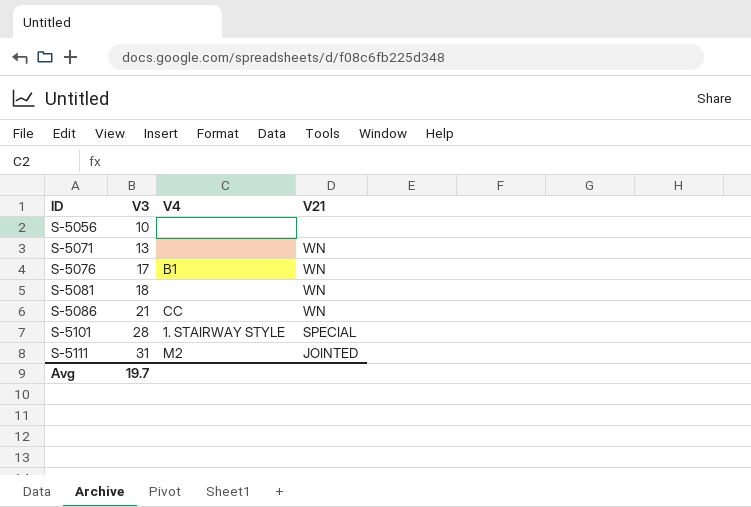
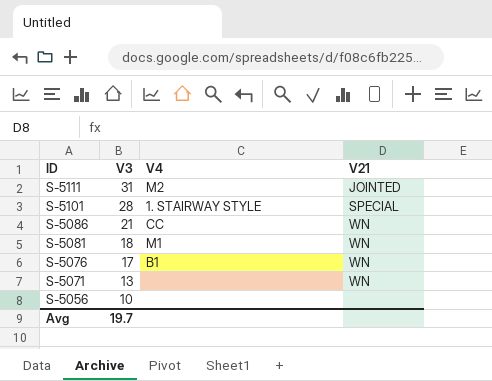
row order: ID ascending -> ID descending
S-5081 | V4: none -> M1

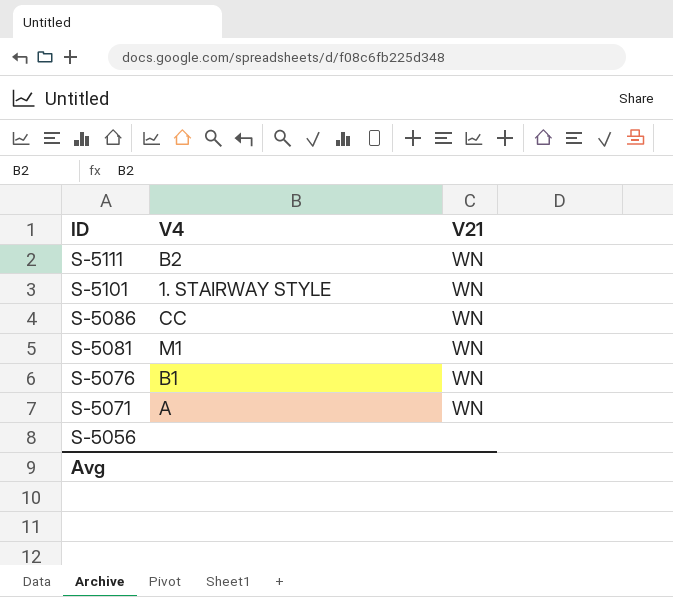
column V3 | position: 2 -> none
S-5111 | V4: M2 -> B2
S-5111 | V21: JOINTED -> WN
S-5101 | V21: SPECIAL -> WN
S-5071 | V4: none -> A

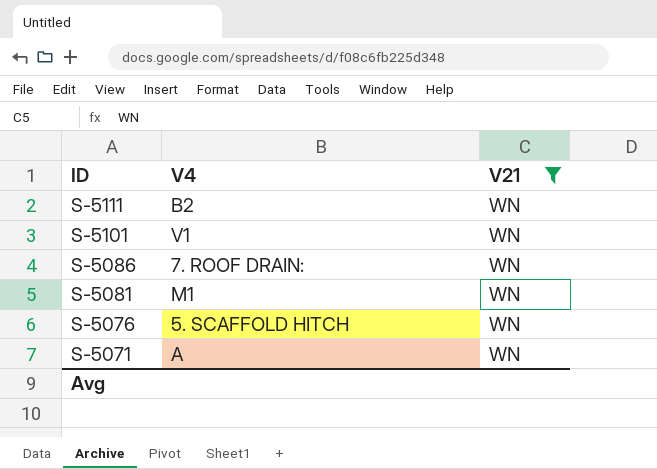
filter: none -> V21 = WN
S-5101 | V4: 1. STAIRWAY STYLE -> V1
S-5086 | V4: CC -> 7. ROOF DRAIN:
S-5076 | V4: B1 -> 5. SCAFFOLD HITCH

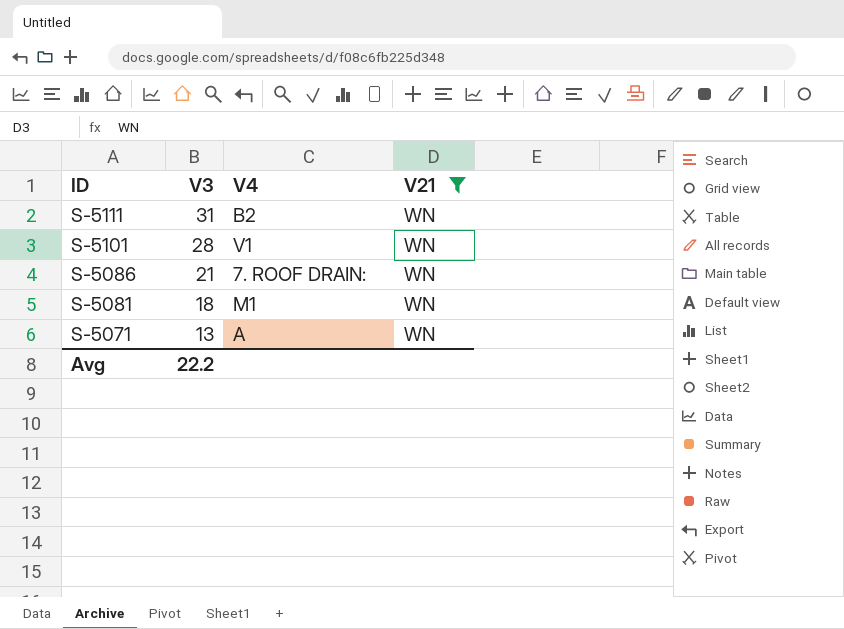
column V3 | position: none -> 2
row S-5076: 5. SCAFFOLD HITCH | WN -> none

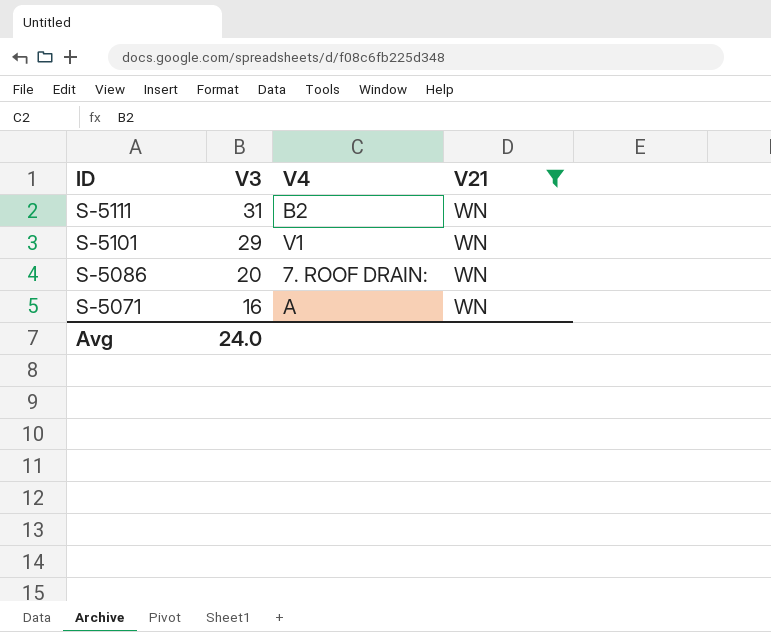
row S-5081: 18 | M1 | WN -> none
S-5101 | V3: 28 -> 29
S-5086 | V3: 21 -> 20
S-5071 | V3: 13 -> 16
Avg | V3: 22.2 -> 24.0

